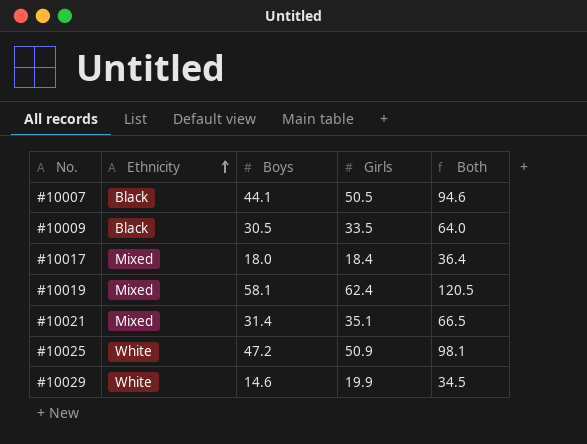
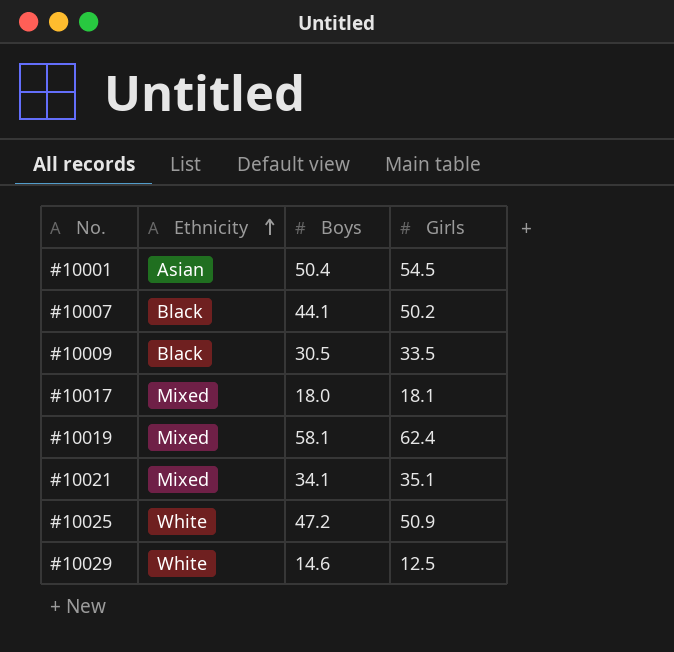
column Both | formula: [Boys] + [Girls] -> none
row #10001: none -> Asian | 50.4 | 54.5
#10007 | Girls: 50.5 -> 50.2
#10017 | Girls: 18.4 -> 18.1
#10021 | Boys: 31.4 -> 34.1
#10029 | Girls: 19.9 -> 12.5

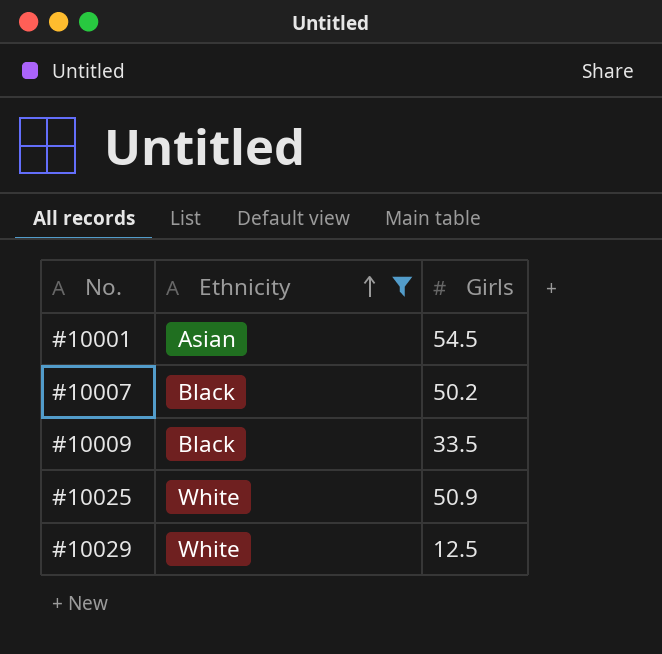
filter: none -> Ethnicity != Mixed
column Boys | position: 3 -> none

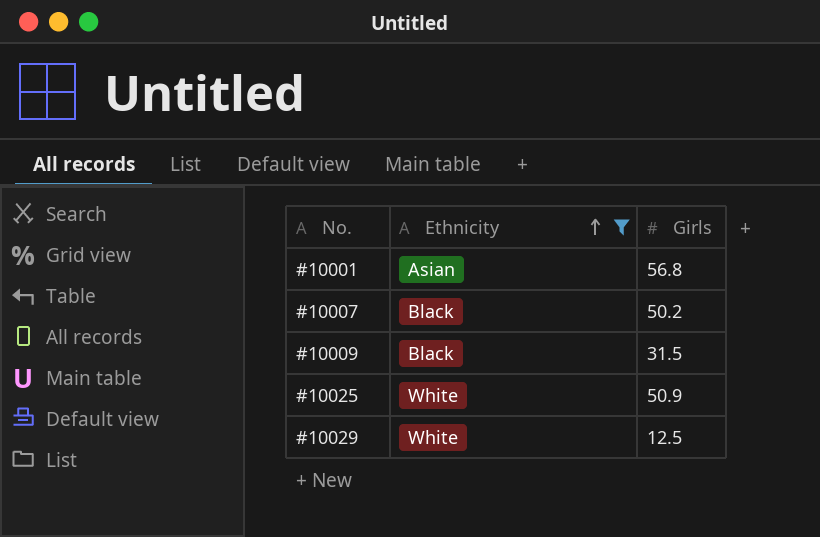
#10001 | Girls: 54.5 -> 56.8
#10009 | Girls: 33.5 -> 31.5

